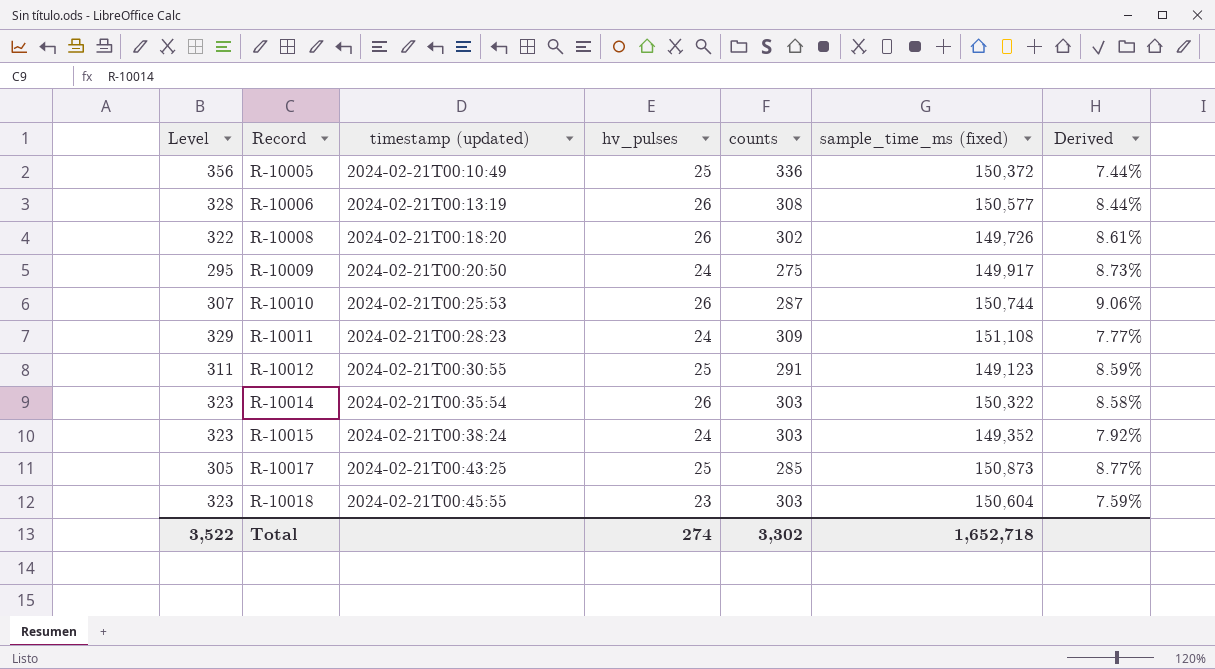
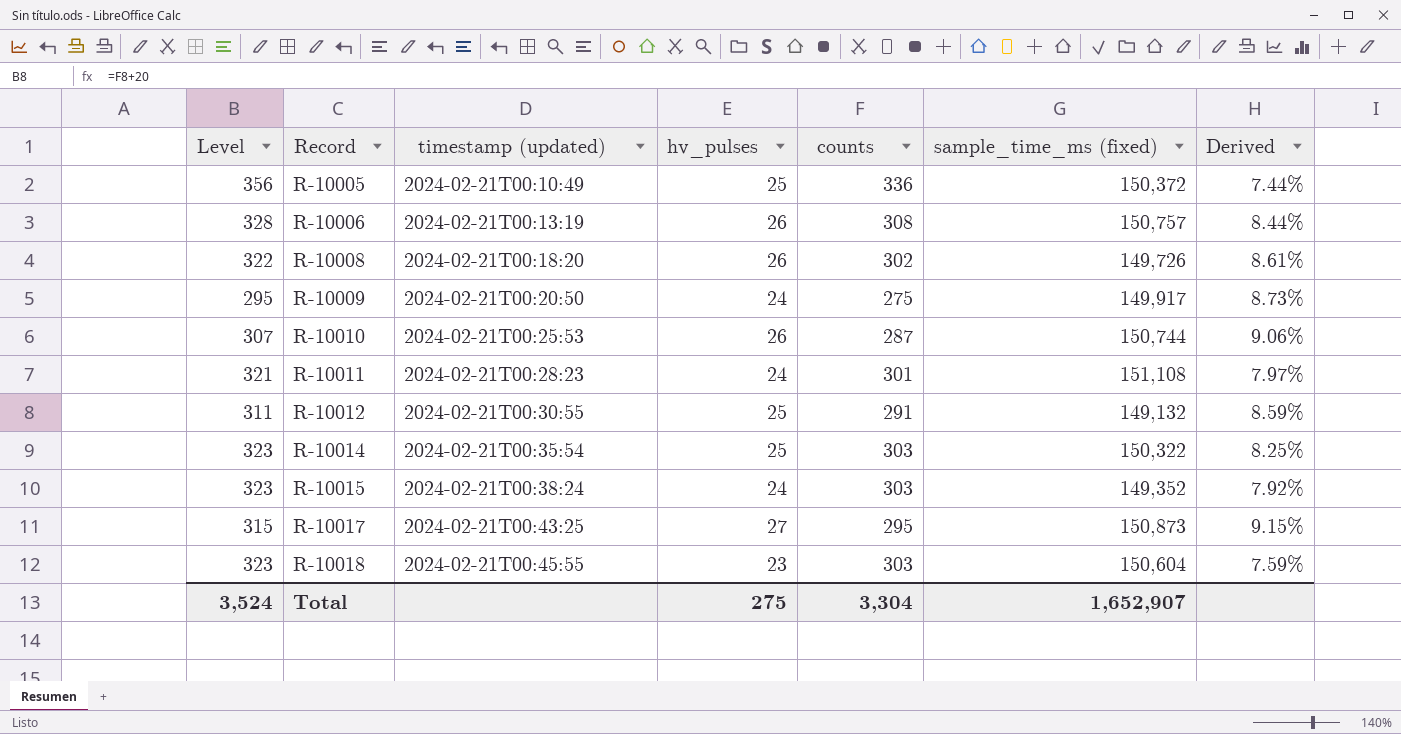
R-10006 | sample_time_ms (fixed): 150,577 -> 150,757
R-10011 | Level: 329 -> 321
R-10011 | counts: 309 -> 301
R-10011 | Derived: 7.77% -> 7.97%
R-10012 | sample_time_ms (fixed): 149,123 -> 149,132
R-10014 | hv_pulses: 26 -> 25
R-10014 | Derived: 8.58% -> 8.25%
R-10017 | Level: 305 -> 315
R-10017 | hv_pulses: 25 -> 27
R-10017 | counts: 285 -> 295
R-10017 | Derived: 8.77% -> 9.15%
Total | Level: 3,522 -> 3,524
Total | hv_pulses: 274 -> 275
Total | counts: 3,302 -> 3,304
Total | sample_time_ms (fixed): 1,652,718 -> 1,652,907

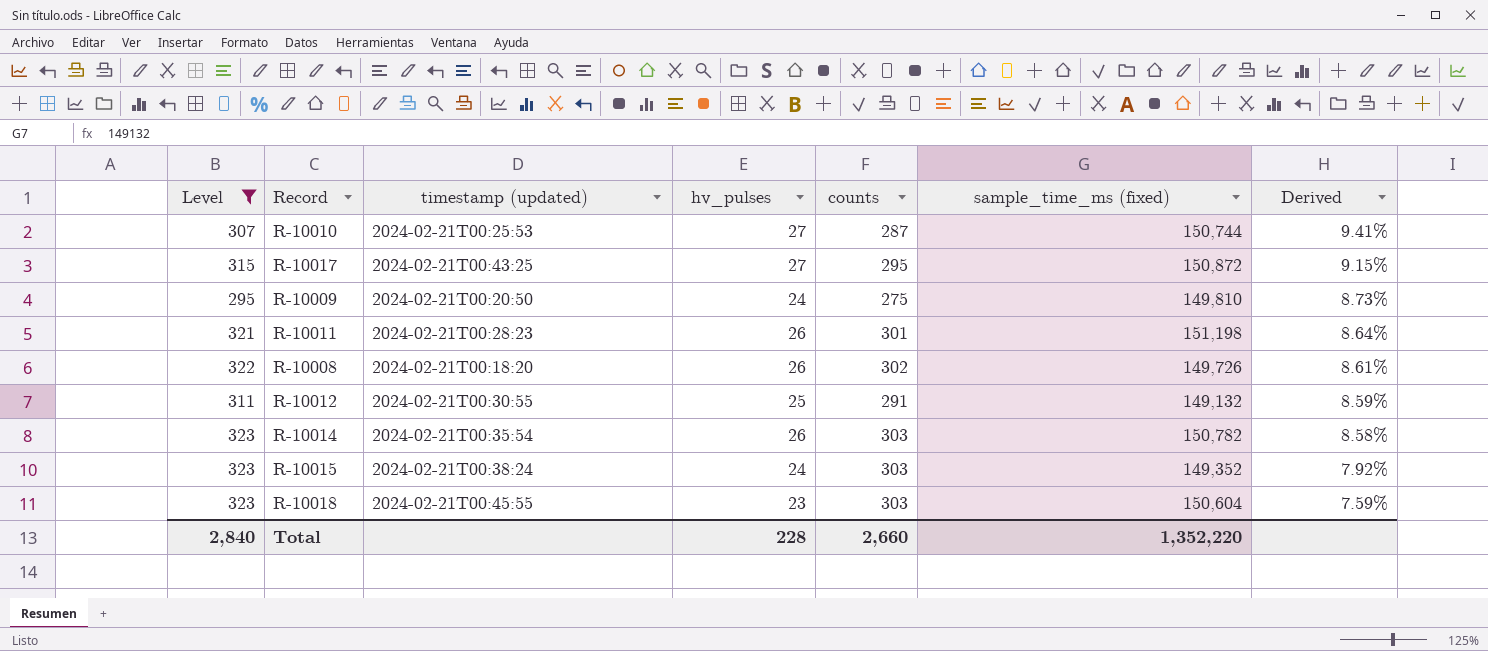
filter: none -> Level <= 323
row order: Record ascending -> Derived descending
R-10010 | hv_pulses: 26 -> 27
R-10010 | Derived: 9.06% -> 9.41%
R-10017 | sample_time_ms (fixed): 150,873 -> 150,872
R-10009 | sample_time_ms (fixed): 149,917 -> 149,810
R-10011 | hv_pulses: 24 -> 26
R-10011 | sample_time_ms (fixed): 151,108 -> 151,198
R-10011 | Derived: 7.97% -> 8.64%
R-10014 | hv_pulses: 25 -> 26
R-10014 | sample_time_ms (fixed): 150,322 -> 150,782
R-10014 | Derived: 8.25% -> 8.58%
Total | Level: 3,524 -> 2,840
Total | hv_pulses: 275 -> 228
Total | counts: 3,304 -> 2,660
Total | sample_time_ms (fixed): 1,652,907 -> 1,352,220

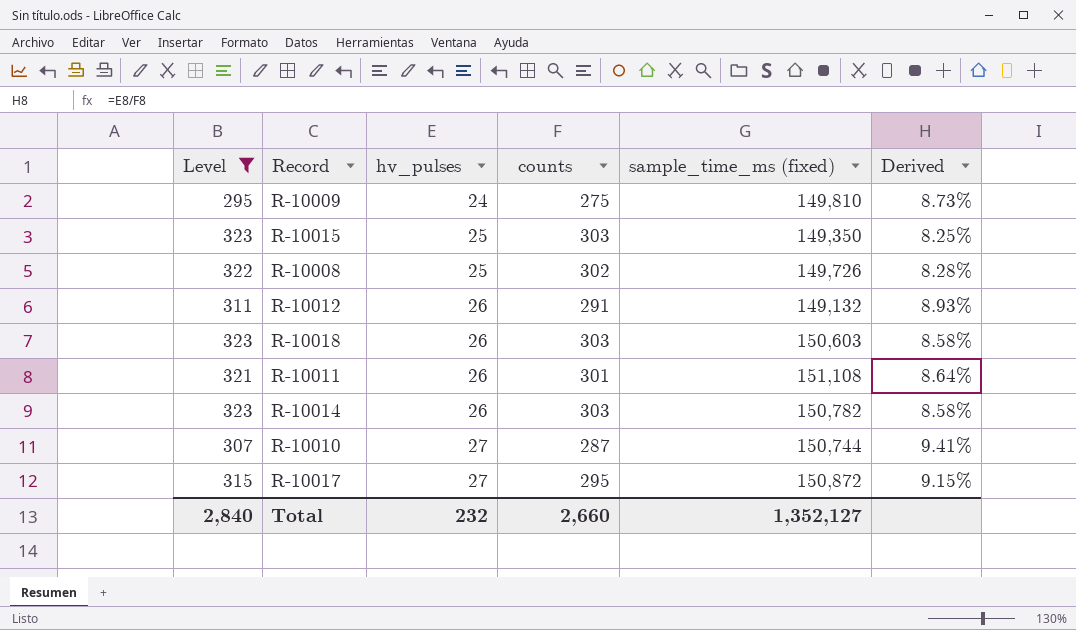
row order: Derived descending -> hv_pulses ascending
column timestamp (updated) | position: 3 -> none
R-10015 | hv_pulses: 24 -> 25
R-10015 | sample_time_ms (fixed): 149,352 -> 149,350
R-10015 | Derived: 7.92% -> 8.25%
R-10008 | hv_pulses: 26 -> 25
R-10008 | Derived: 8.61% -> 8.28%
R-10012 | hv_pulses: 25 -> 26
R-10012 | Derived: 8.59% -> 8.93%
R-10018 | hv_pulses: 23 -> 26
R-10018 | sample_time_ms (fixed): 150,604 -> 150,603
R-10018 | Derived: 7.59% -> 8.58%
R-10011 | sample_time_ms (fixed): 151,198 -> 151,108
Total | hv_pulses: 228 -> 232
Total | sample_time_ms (fixed): 1,352,220 -> 1,352,127

